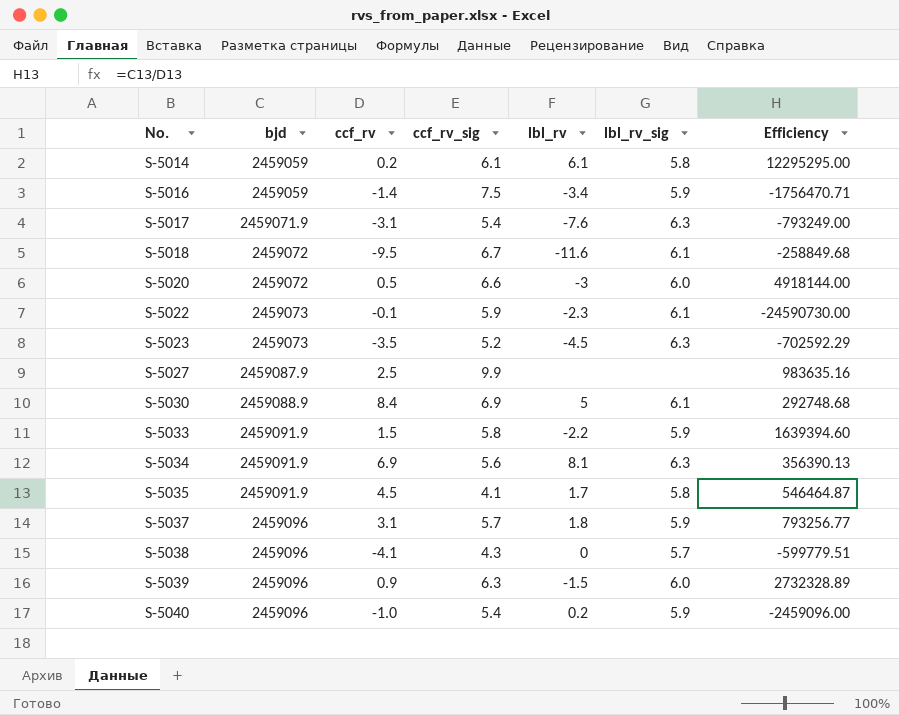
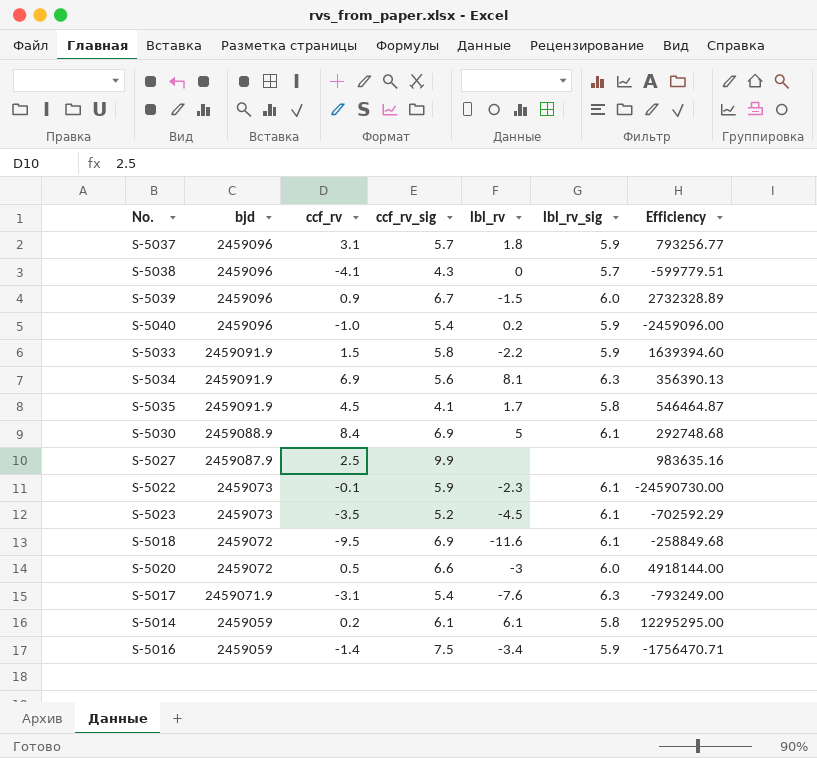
row order: No. ascending -> bjd descending
S-5039 | ccf_rv_sig: 6.3 -> 6.7
S-5023 | lbl_rv_sig: 6.3 -> 6.1
S-5018 | ccf_rv_sig: 6.7 -> 6.9

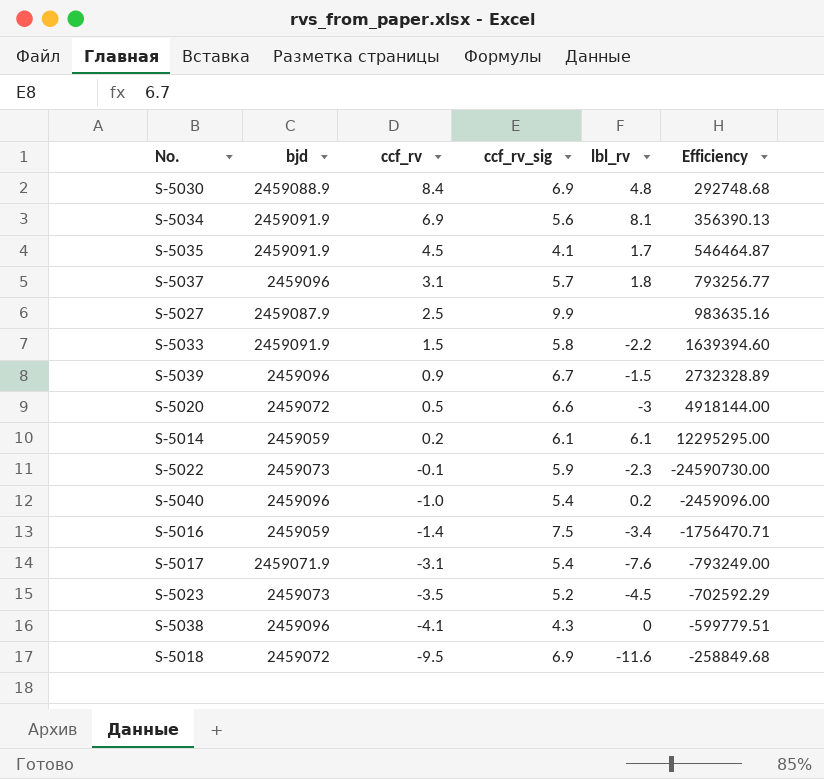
row order: bjd descending -> ccf_rv descending
column lbl_rv_sig | position: 6 -> none
S-5030 | lbl_rv: 5 -> 4.8

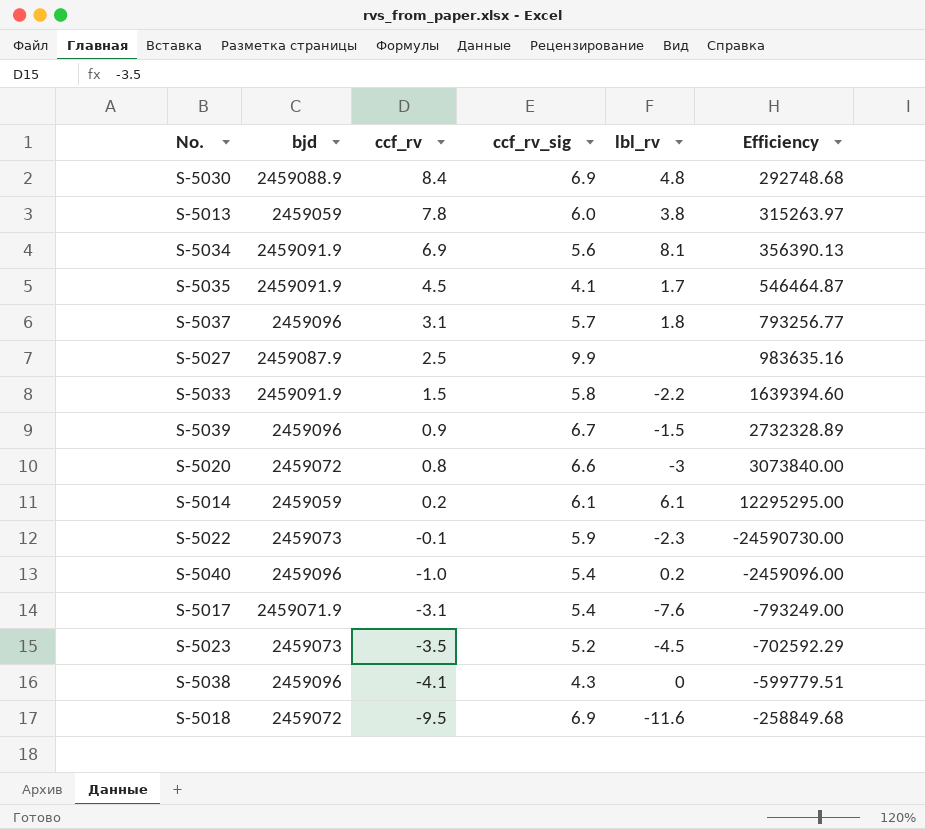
row S-5016: 2459059 | -1.4 | 7.5 | -3.4 | -1756470.71 -> none
row S-5013: none -> 2459059 | 7.8 | 6.0 | 3.8 | 315263.97
S-5020 | ccf_rv: 0.5 -> 0.8
S-5020 | Efficiency: 4918144.00 -> 3073840.00

